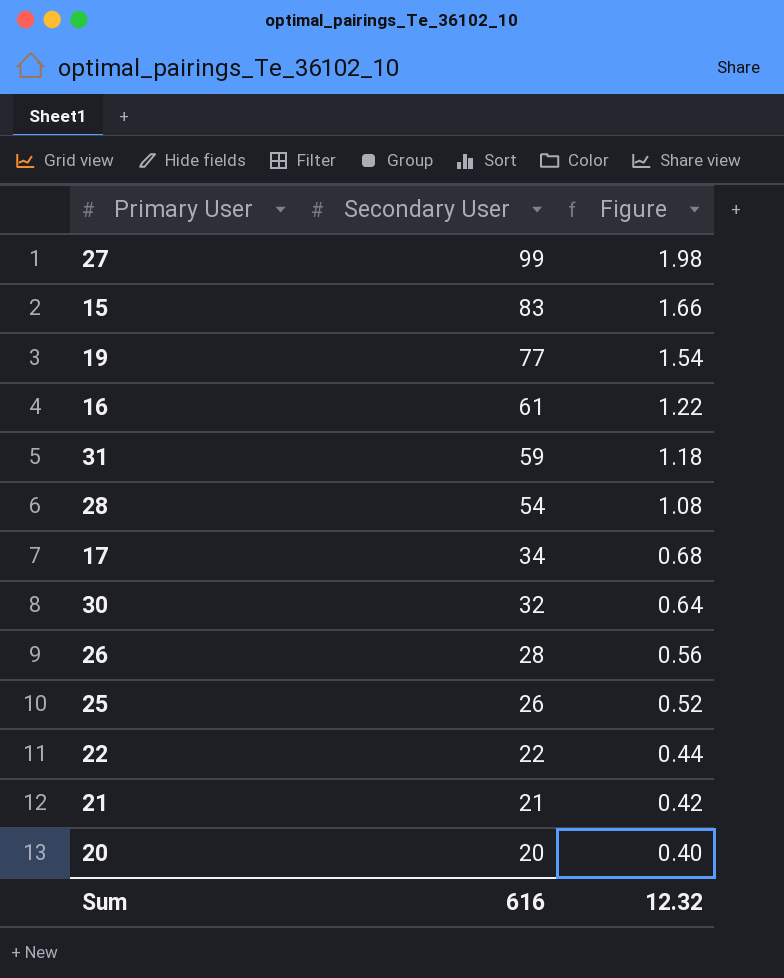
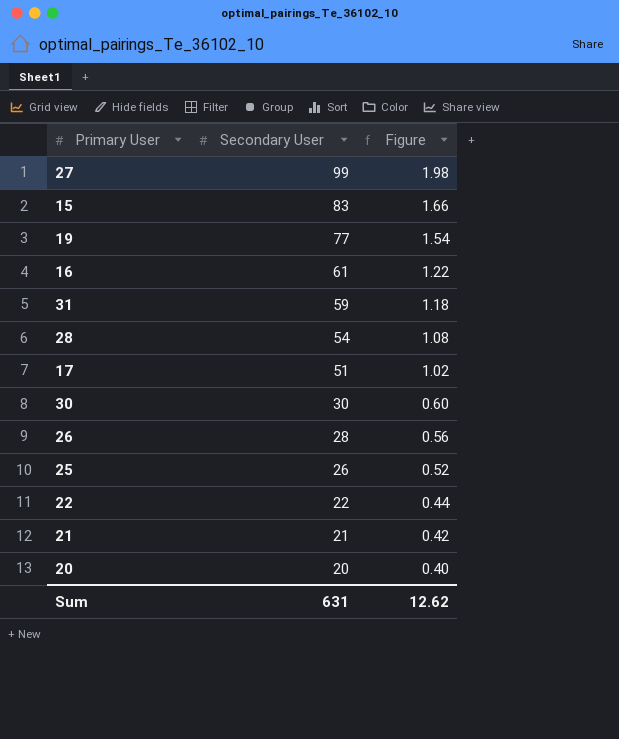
17 | Secondary User: 34 -> 51
17 | Figure: 0.68 -> 1.02
30 | Secondary User: 32 -> 30
30 | Figure: 0.64 -> 0.60
Sum | Secondary User: 616 -> 631
Sum | Figure: 12.32 -> 12.62

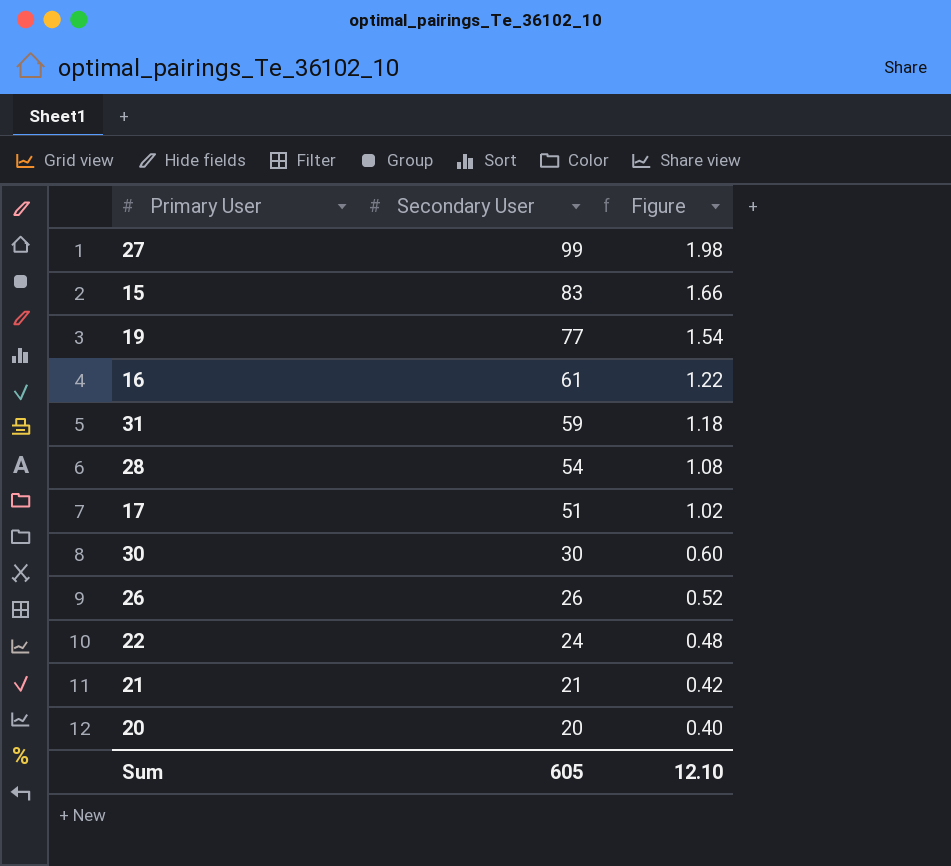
row 25: 26 | 0.52 -> none
26 | Secondary User: 28 -> 26
26 | Figure: 0.56 -> 0.52
22 | Secondary User: 22 -> 24
22 | Figure: 0.44 -> 0.48
Sum | Secondary User: 631 -> 605
Sum | Figure: 12.62 -> 12.10

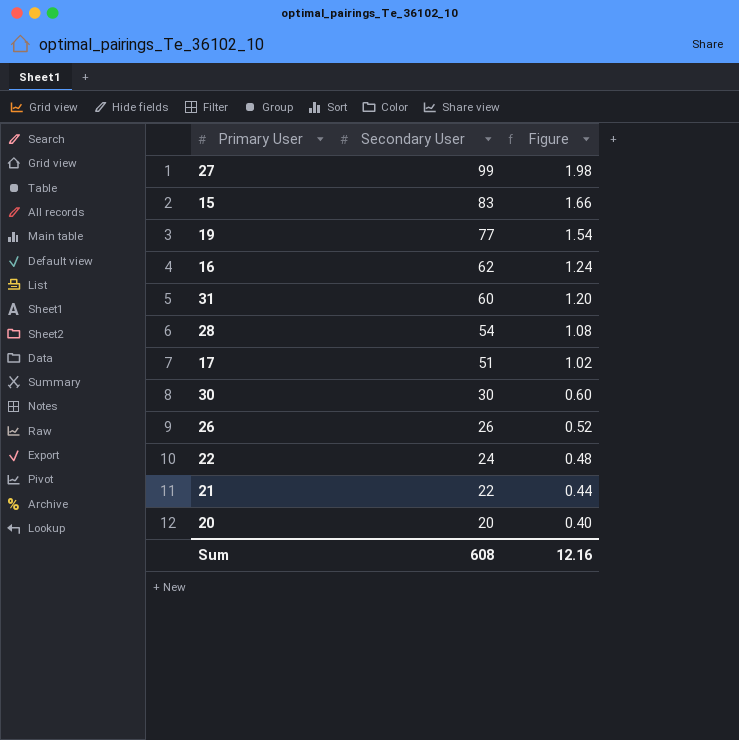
16 | Secondary User: 61 -> 62
16 | Figure: 1.22 -> 1.24
31 | Secondary User: 59 -> 60
31 | Figure: 1.18 -> 1.20
21 | Secondary User: 21 -> 22
21 | Figure: 0.42 -> 0.44
Sum | Secondary User: 605 -> 608
Sum | Figure: 12.10 -> 12.16

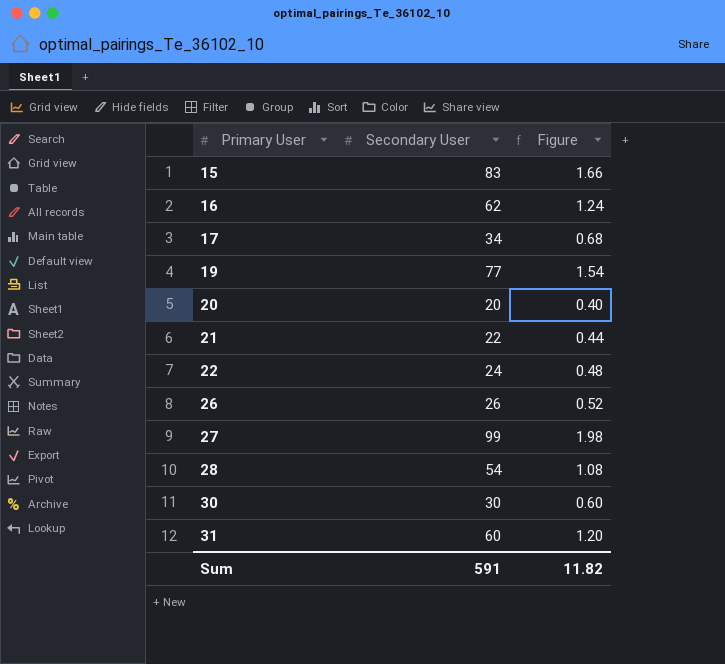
row order: Secondary User descending -> Primary User ascending
17 | Secondary User: 51 -> 34
17 | Figure: 1.02 -> 0.68
Sum | Secondary User: 608 -> 591
Sum | Figure: 12.16 -> 11.82

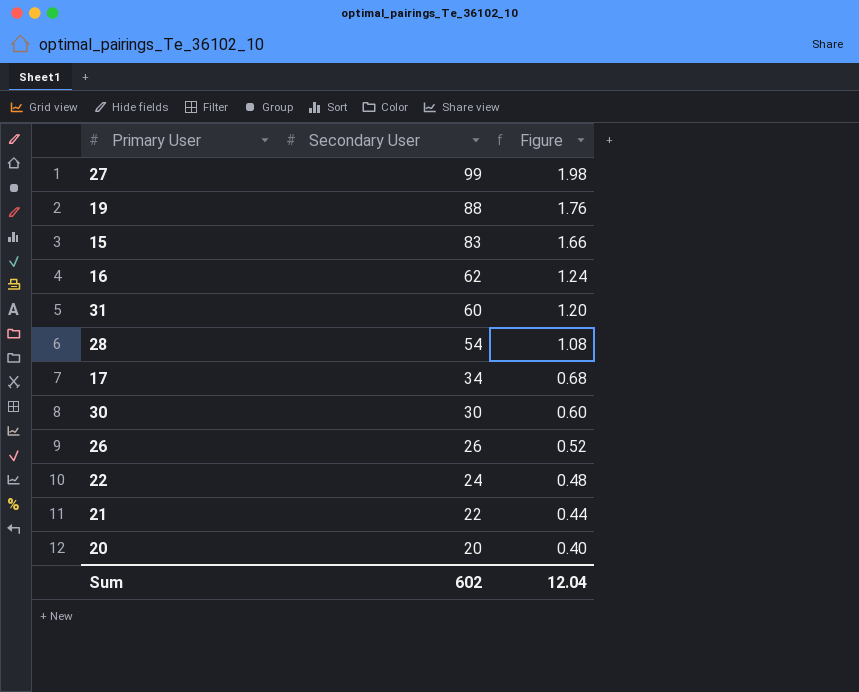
row order: Primary User ascending -> Secondary User descending
19 | Secondary User: 77 -> 88
19 | Figure: 1.54 -> 1.76
Sum | Secondary User: 591 -> 602
Sum | Figure: 11.82 -> 12.04

